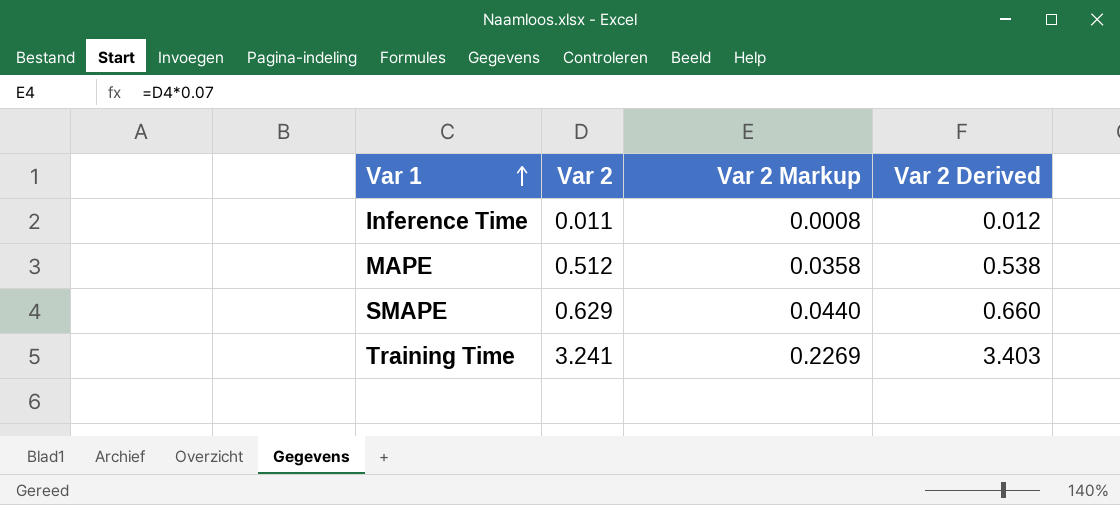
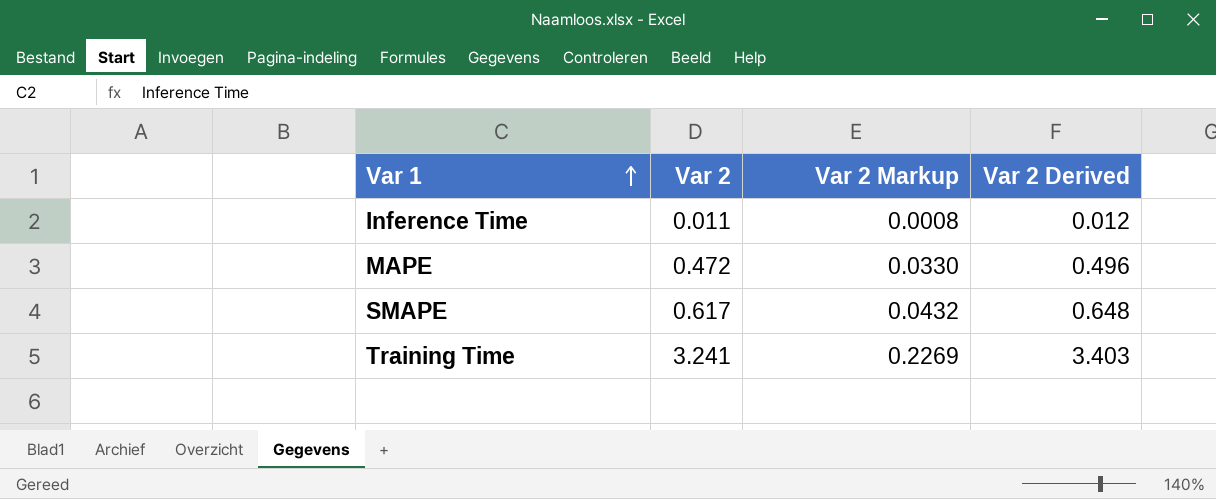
MAPE | Var 2: 0.512 -> 0.472
MAPE | Var 2 Markup: 0.0358 -> 0.0330
MAPE | Var 2 Derived: 0.538 -> 0.496
SMAPE | Var 2: 0.629 -> 0.617
SMAPE | Var 2 Markup: 0.0440 -> 0.0432
SMAPE | Var 2 Derived: 0.660 -> 0.648

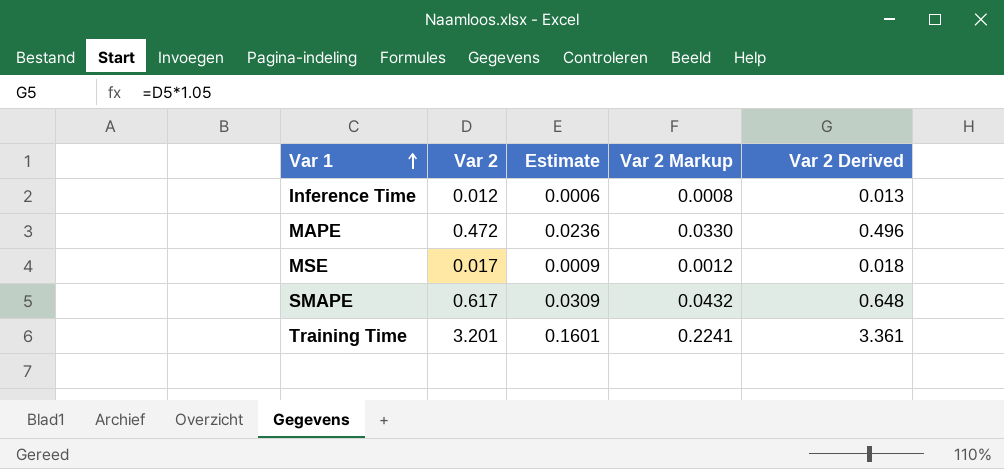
column Estimate | formula: none -> [Var 2] * 0.05
Inference Time | Var 2: 0.011 -> 0.012
Inference Time | Var 2 Derived: 0.012 -> 0.013
row MSE: none -> 0.017 | 0.0009 | 0.0012 | 0.018
Training Time | Var 2: 3.241 -> 3.201
Training Time | Var 2 Markup: 0.2269 -> 0.2241
Training Time | Var 2 Derived: 3.403 -> 3.361

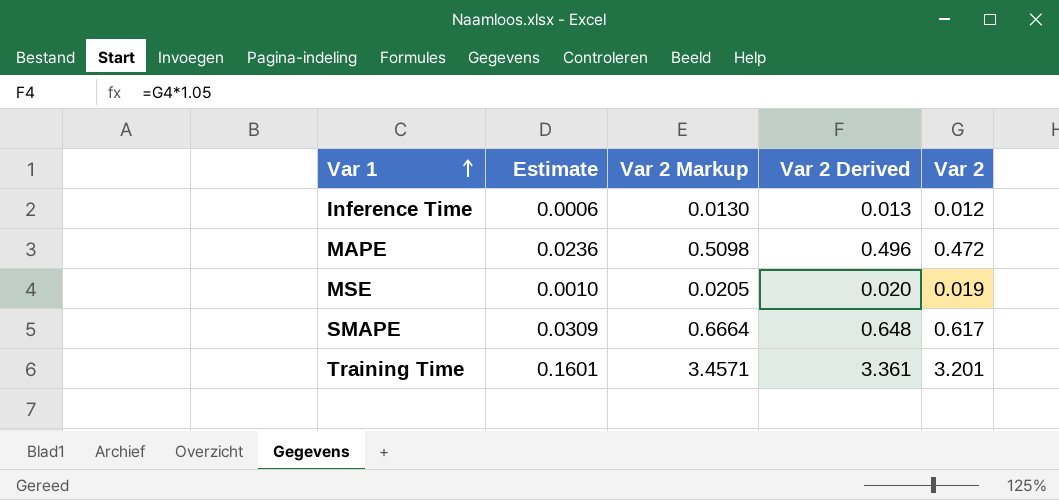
column Var 2 Markup | formula: [Var 2] * 0.07 -> [Var 2] * 1.08
column Var 2 | position: 2 -> 5
MSE | Estimate: 0.0009 -> 0.0010
MSE | Var 2 Derived: 0.018 -> 0.020
MSE | Var 2: 0.017 -> 0.019

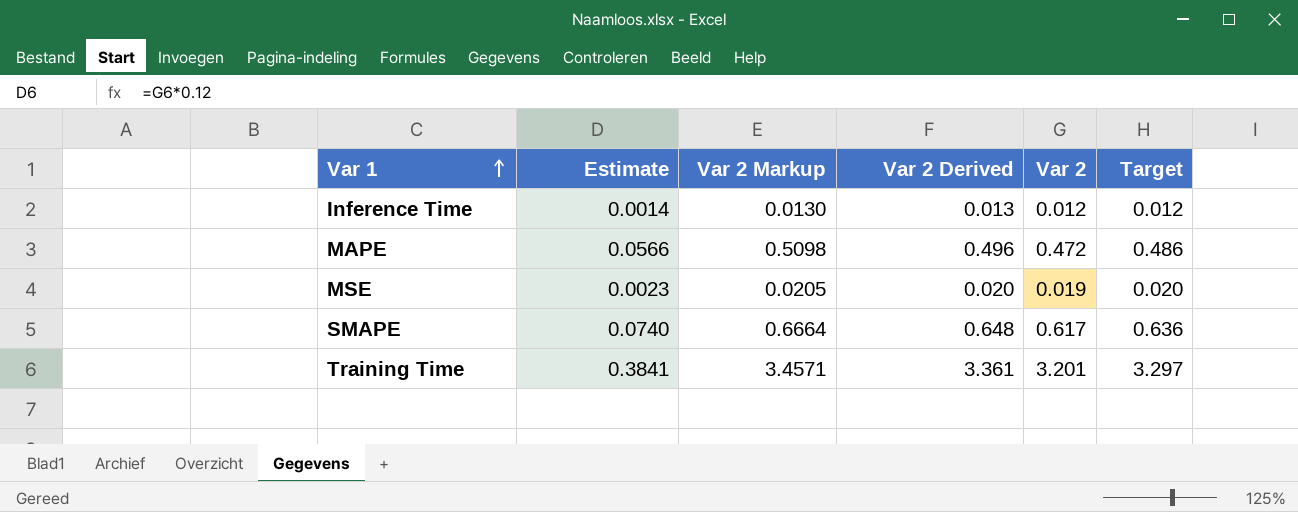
column Estimate | formula: [Var 2] * 0.05 -> [Var 2] * 0.12
column Target | formula: none -> [Var 2] * 1.03

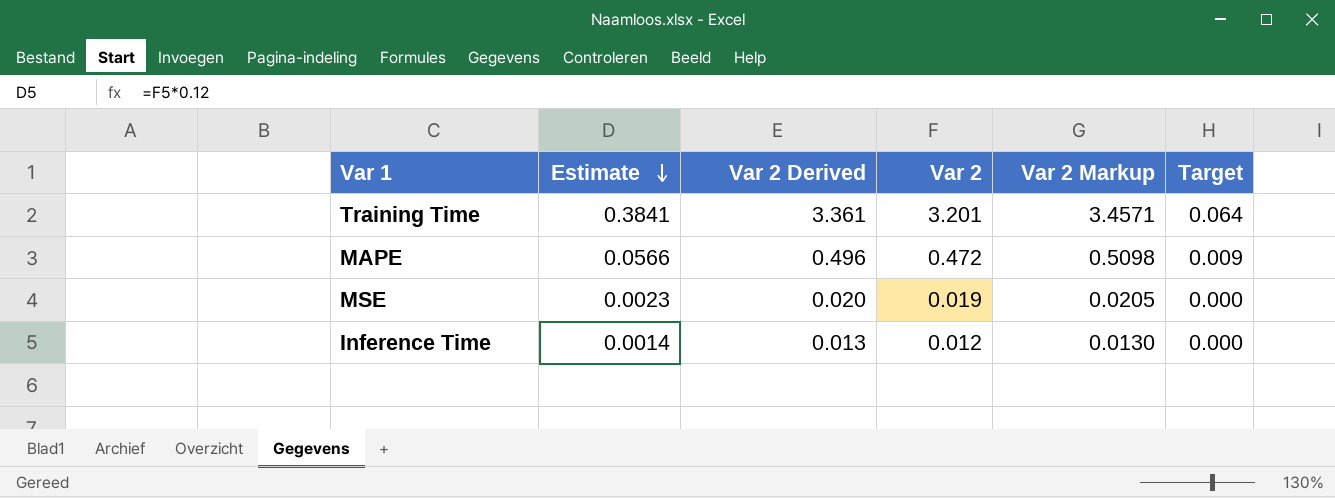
row order: Var 1 ascending -> Estimate descending
column Var 2 Markup | position: 3 -> 5
column Target | formula: [Var 2] * 1.03 -> [Var 2] * 0.02
row SMAPE: 0.0740 | 0.6664 | 0.648 | 0.617 | 0.636 -> none

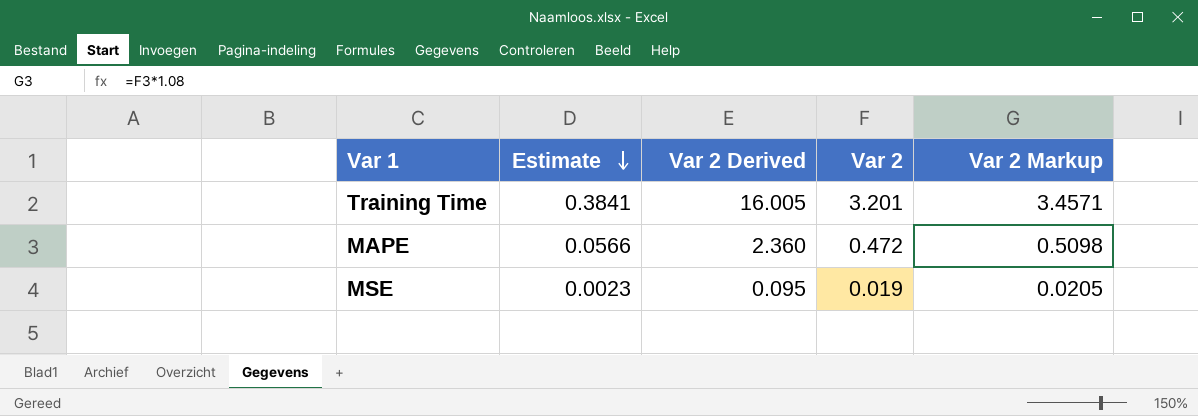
column Target | formula: [Var 2] * 0.02 -> none
column Var 2 Derived | formula: [Var 2] * 1.05 -> [Var 2] * 5
row Inference Time: 0.0014 | 0.013 | 0.012 | 0.0130 | 0.000 -> none

